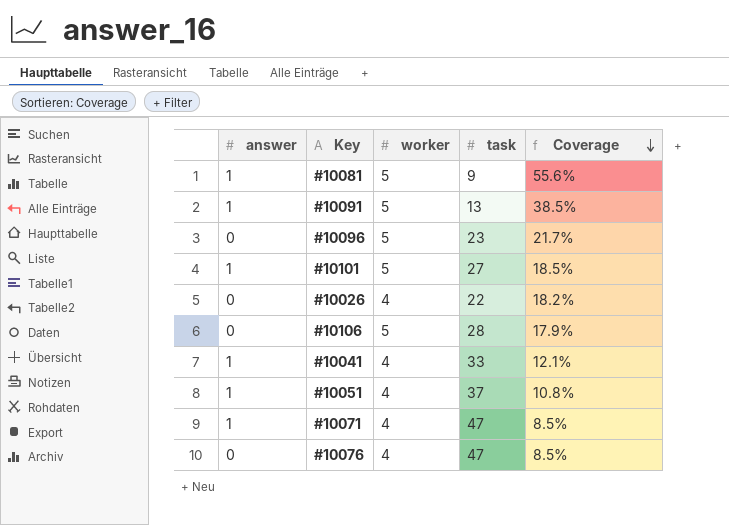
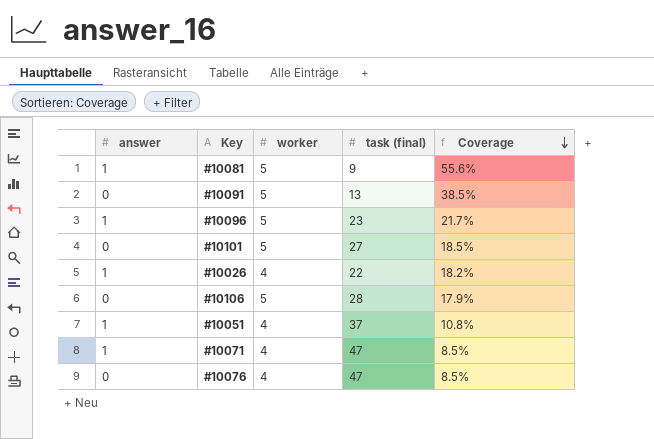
column name: task -> task (final)
row #10041: 1 | 4 | 33 | 12.1% -> none
#10091 | answer: 1 -> 0
#10096 | answer: 0 -> 1
#10101 | answer: 1 -> 0
#10026 | answer: 0 -> 1

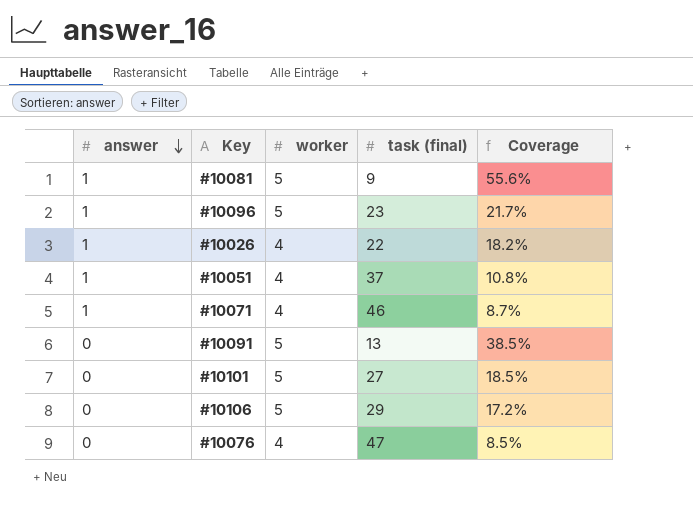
row order: Coverage descending -> answer descending
#10071 | task (final): 47 -> 46
#10071 | Coverage: 8.5% -> 8.7%
#10106 | task (final): 28 -> 29
#10106 | Coverage: 17.9% -> 17.2%

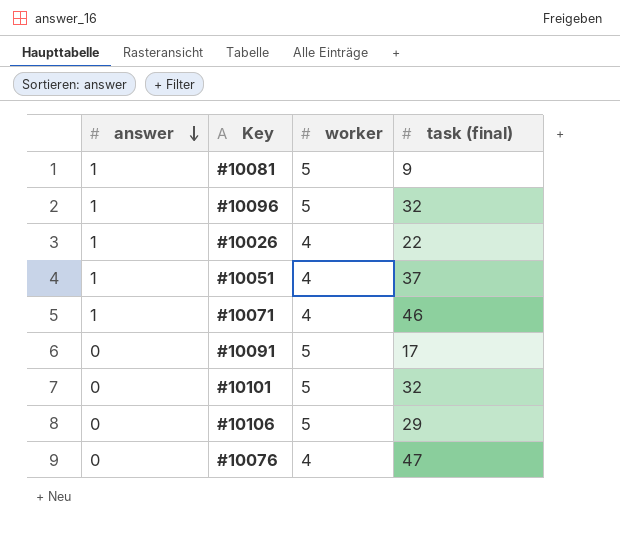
column Coverage | formula: [worker] / [task (final)] -> none
#10096 | task (final): 23 -> 32
#10091 | task (final): 13 -> 17
#10101 | task (final): 27 -> 32

